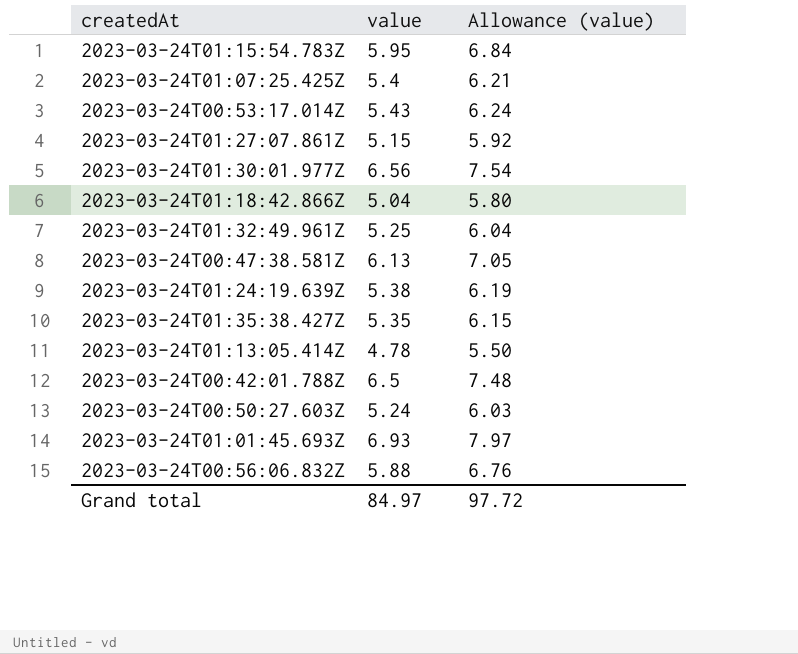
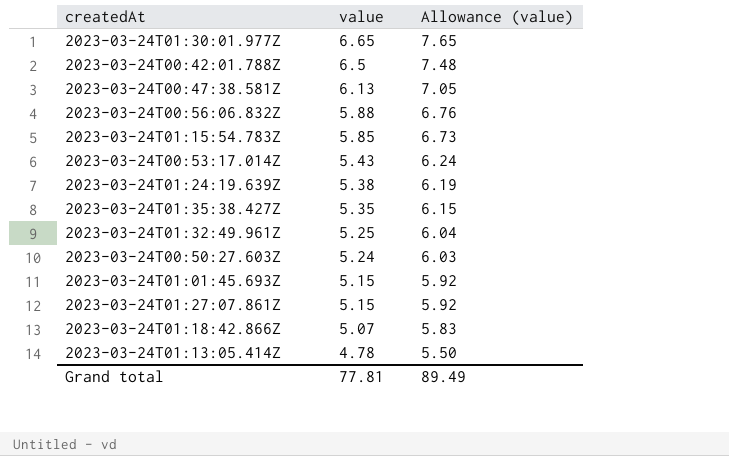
row order: none -> value descending
row 2023-03-24T01:07:25.425Z: 5.4 | 6.21 -> none
2023-03-24T01:30:01.977Z | value: 6.56 -> 6.65
2023-03-24T01:30:01.977Z | Allowance (value): 7.54 -> 7.65
2023-03-24T01:15:54.783Z | value: 5.95 -> 5.85
2023-03-24T01:15:54.783Z | Allowance (value): 6.84 -> 6.73
2023-03-24T01:01:45.693Z | value: 6.93 -> 5.15
2023-03-24T01:01:45.693Z | Allowance (value): 7.97 -> 5.92
2023-03-24T01:18:42.866Z | value: 5.04 -> 5.07
2023-03-24T01:18:42.866Z | Allowance (value): 5.80 -> 5.83
Grand total | value: 84.97 -> 77.81
Grand total | Allowance (value): 97.72 -> 89.49

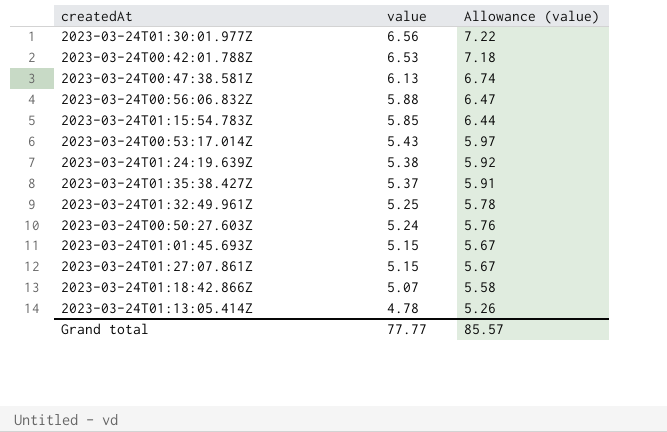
column Allowance (value) | formula: [value] * 1.15 -> [value] * 1.1
2023-03-24T01:30:01.977Z | value: 6.65 -> 6.56
2023-03-24T00:42:01.788Z | value: 6.5 -> 6.53
2023-03-24T01:35:38.427Z | value: 5.35 -> 5.37
Grand total | value: 77.81 -> 77.77
Grand total | Allowance (value): 89.49 -> 85.57

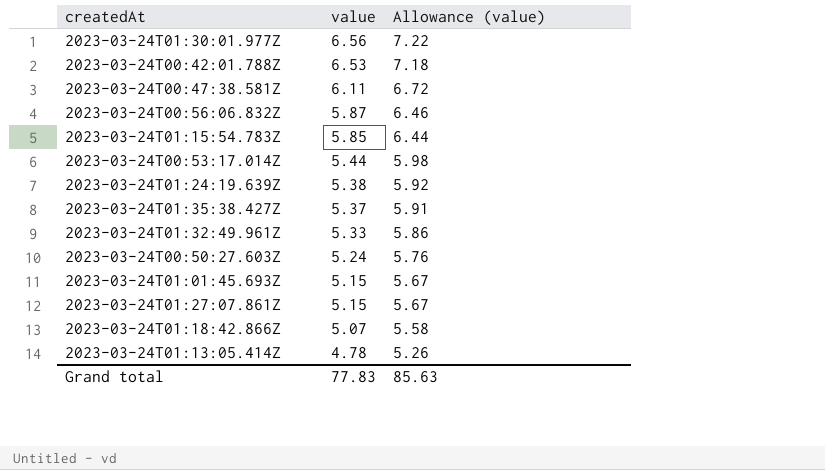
2023-03-24T00:47:38.581Z | value: 6.13 -> 6.11
2023-03-24T00:47:38.581Z | Allowance (value): 6.74 -> 6.72
2023-03-24T00:56:06.832Z | value: 5.88 -> 5.87
2023-03-24T00:56:06.832Z | Allowance (value): 6.47 -> 6.46
2023-03-24T00:53:17.014Z | value: 5.43 -> 5.44
2023-03-24T00:53:17.014Z | Allowance (value): 5.97 -> 5.98
2023-03-24T01:32:49.961Z | value: 5.25 -> 5.33
2023-03-24T01:32:49.961Z | Allowance (value): 5.78 -> 5.86
Grand total | value: 77.77 -> 77.83
Grand total | Allowance (value): 85.57 -> 85.63

